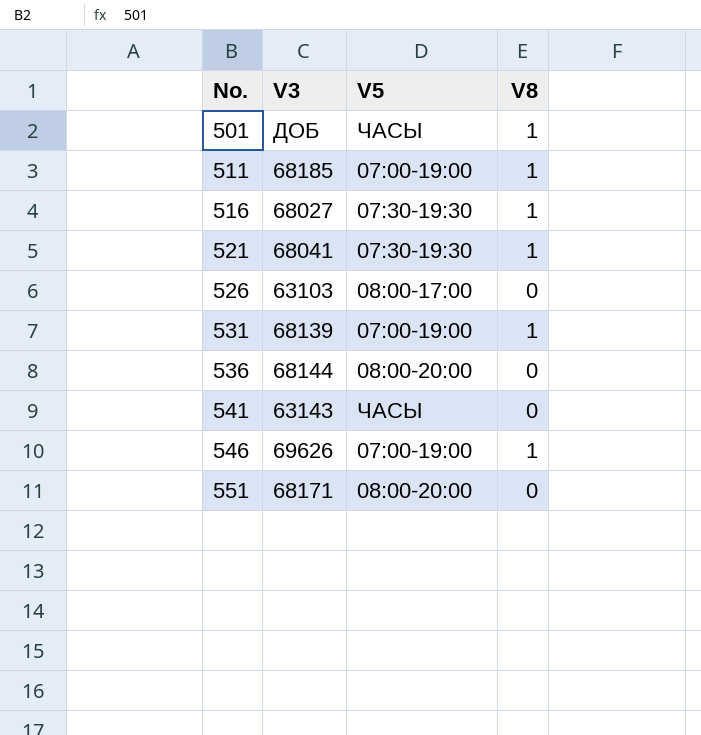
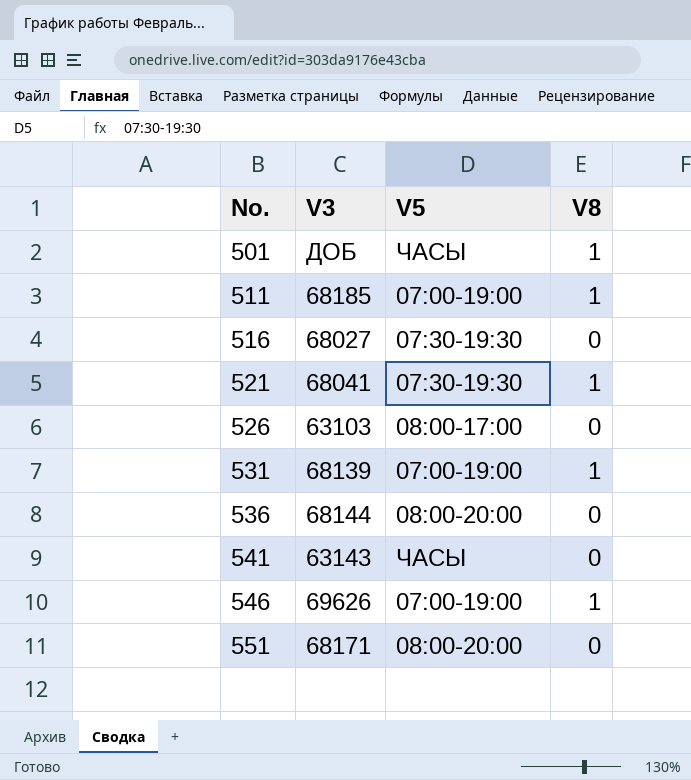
516 | V8: 1 -> 0

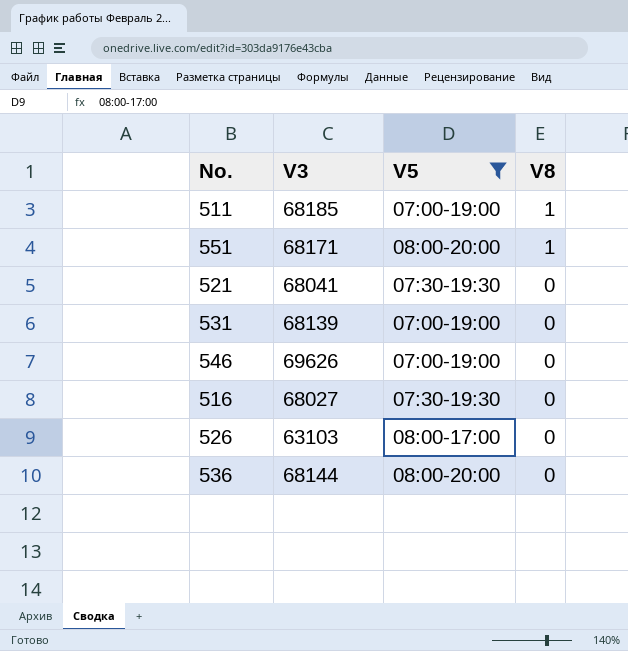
filter: none -> V5 != ЧАСЫ
row order: No. ascending -> V8 descending
551 | V8: 0 -> 1
521 | V8: 1 -> 0
531 | V8: 1 -> 0
546 | V8: 1 -> 0

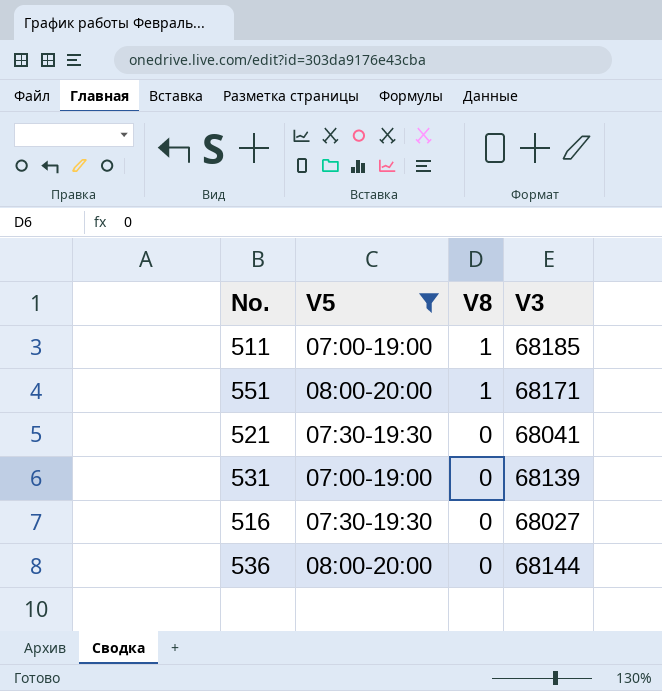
column V3 | position: 2 -> 4
row 546: 69626 | 07:00-19:00 | 0 -> none
row 526: 63103 | 08:00-17:00 | 0 -> none

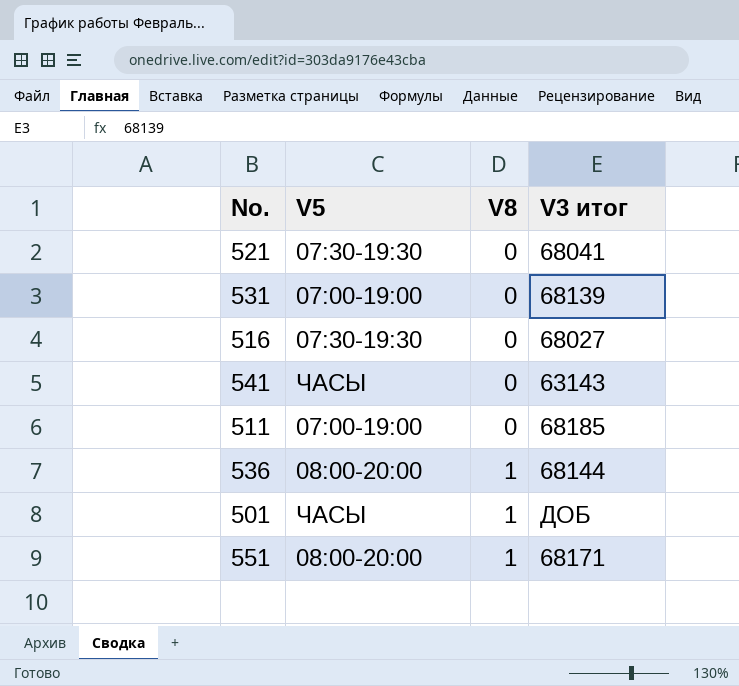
filter: V5 != ЧАСЫ -> none
row order: V8 descending -> V8 ascending
column name: V3 -> V3 итог
511 | V8: 1 -> 0
536 | V8: 0 -> 1

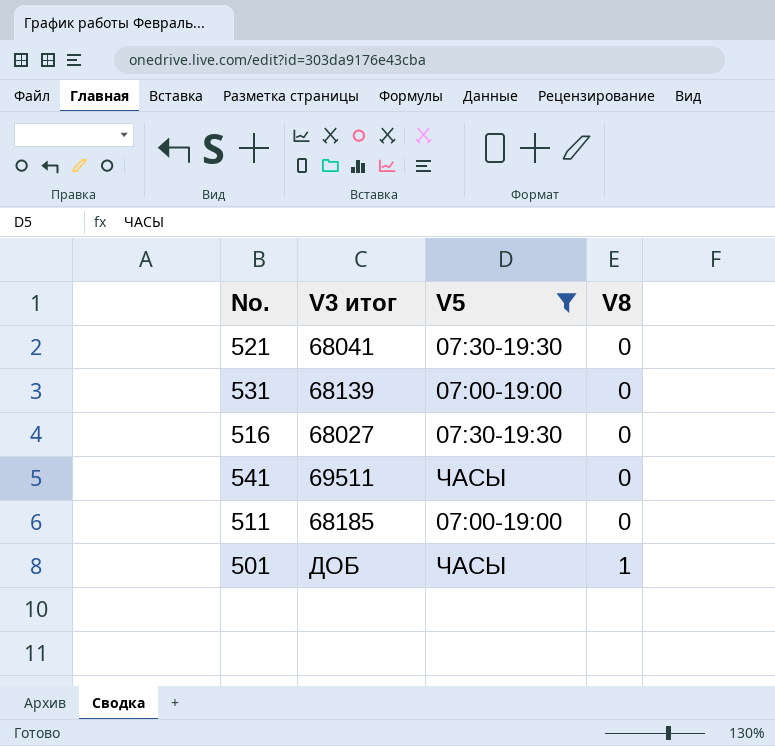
filter: none -> V5 != 08:00-20:00
column V3 итог | position: 4 -> 2
541 | V3 итог: 63143 -> 69511

